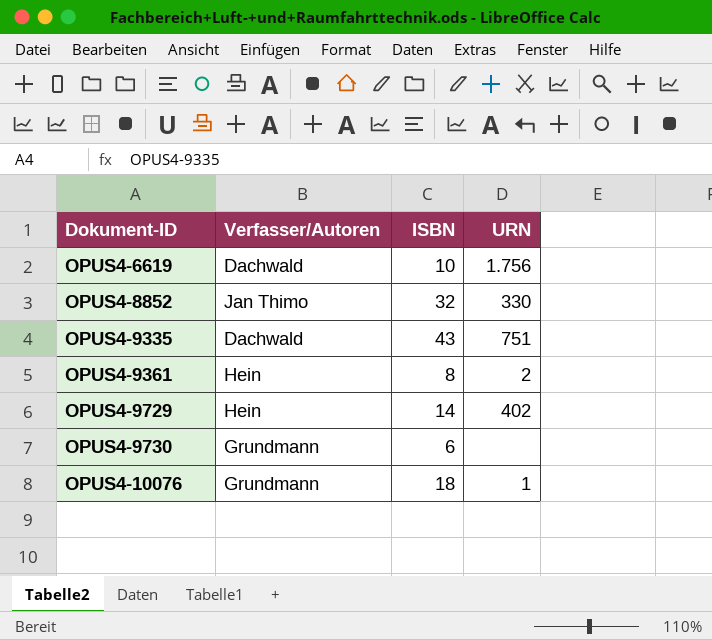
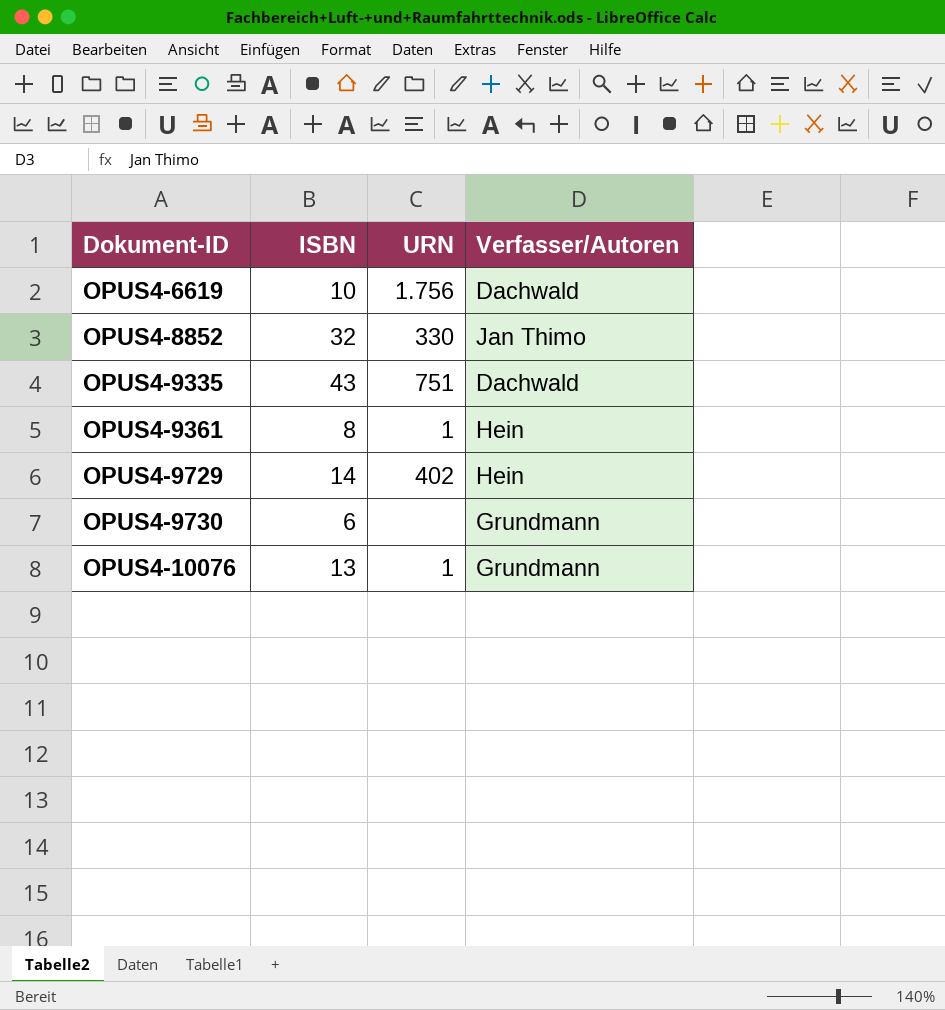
column Verfasser/Autoren | position: 2 -> 4
OPUS4-9361 | URN: 2 -> 1
OPUS4-10076 | ISBN: 18 -> 13

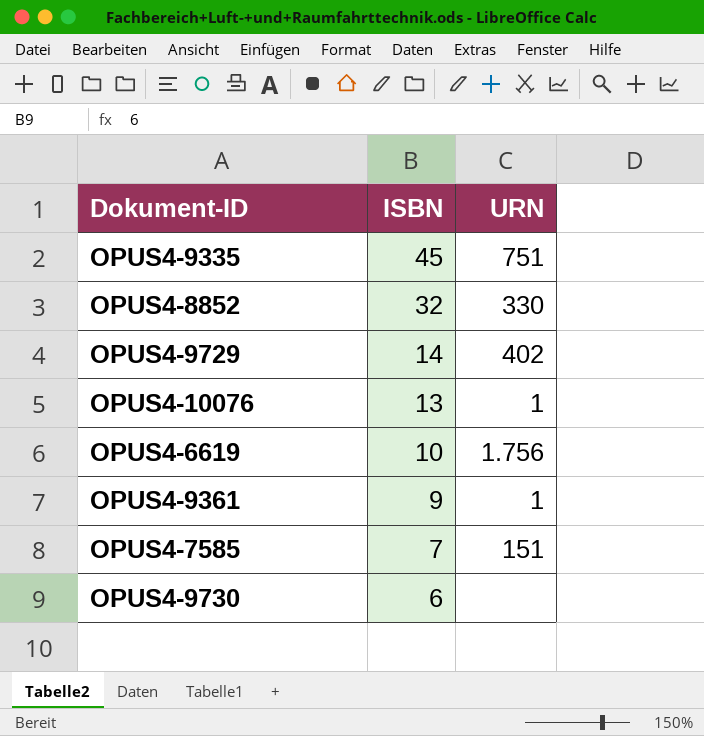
row order: Dokument-ID ascending -> ISBN descending
column Verfasser/Autoren | position: 4 -> none
OPUS4-9335 | ISBN: 43 -> 45
OPUS4-9361 | ISBN: 8 -> 9
row OPUS4-7585: none -> 7 | 151

